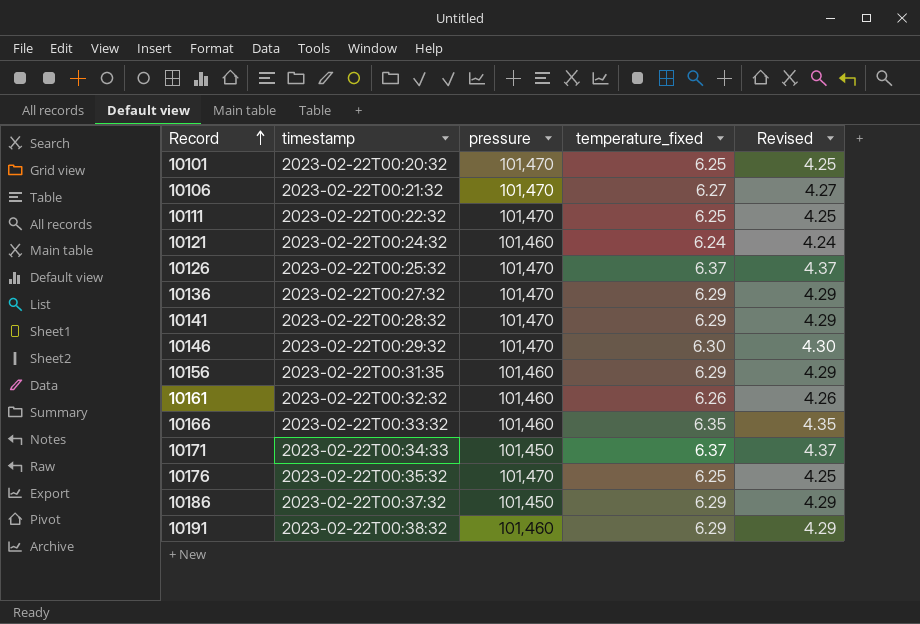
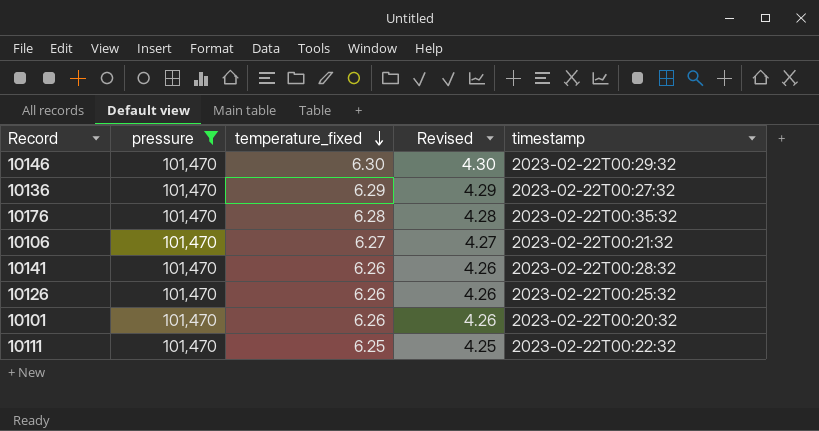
filter: none -> pressure = 101,470
row order: Record ascending -> temperature_fixed descending
column timestamp | position: 2 -> 5
10176 | temperature_fixed: 6.25 -> 6.28
10176 | Revised: 4.25 -> 4.28
10141 | temperature_fixed: 6.29 -> 6.26
10141 | Revised: 4.29 -> 4.26
10126 | temperature_fixed: 6.37 -> 6.26
10126 | Revised: 4.37 -> 4.26
10101 | temperature_fixed: 6.25 -> 6.26
10101 | Revised: 4.25 -> 4.26

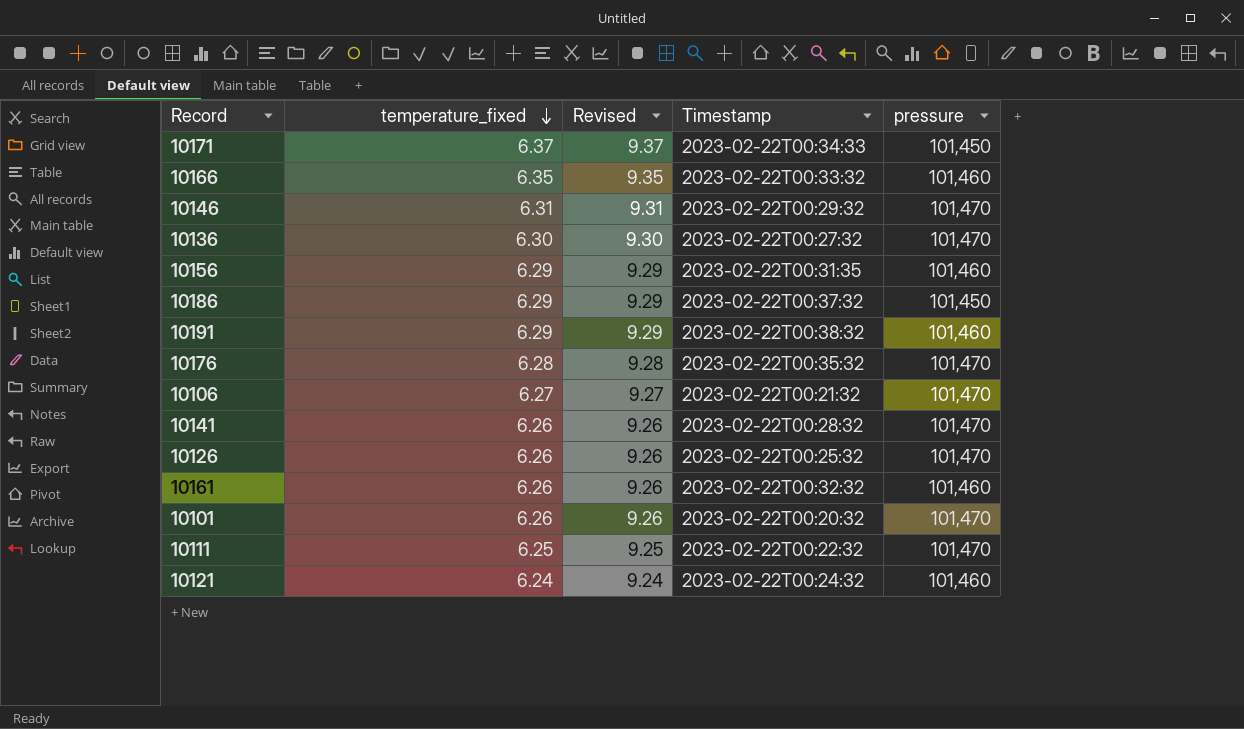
filter: pressure = 101,470 -> none
column Revised | formula: [temperature_fixed] - 2 -> [temperature_fixed] + 3
column name: timestamp -> Timestamp
column pressure | position: 2 -> 5
10146 | temperature_fixed: 6.30 -> 6.31
10136 | temperature_fixed: 6.29 -> 6.30

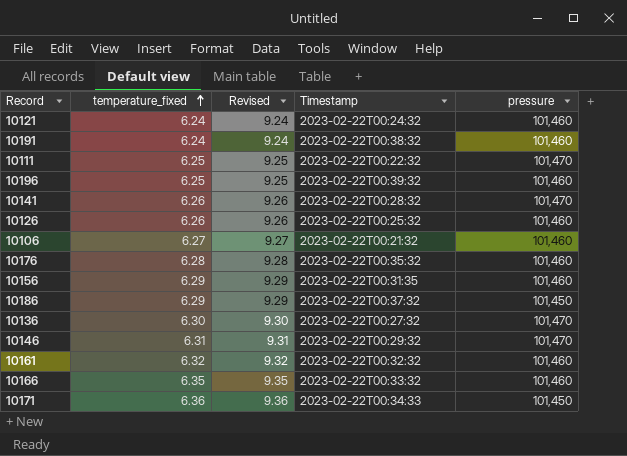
row order: temperature_fixed descending -> temperature_fixed ascending
row 10101: 6.26 | 9.26 | 2023-02-22T00:20:32 | 101,470 -> none
10191 | temperature_fixed: 6.29 -> 6.24
10191 | Revised: 9.29 -> 9.24
row 10196: none -> 6.25 | 9.25 | 2023-02-22T00:39:32 | 101,460
10126 | pressure: 101,470 -> 101,460
10106 | pressure: 101,470 -> 101,460
10176 | pressure: 101,470 -> 101,460
10161 | temperature_fixed: 6.26 -> 6.32
10161 | Revised: 9.26 -> 9.32
10171 | temperature_fixed: 6.37 -> 6.36
10171 | Revised: 9.37 -> 9.36

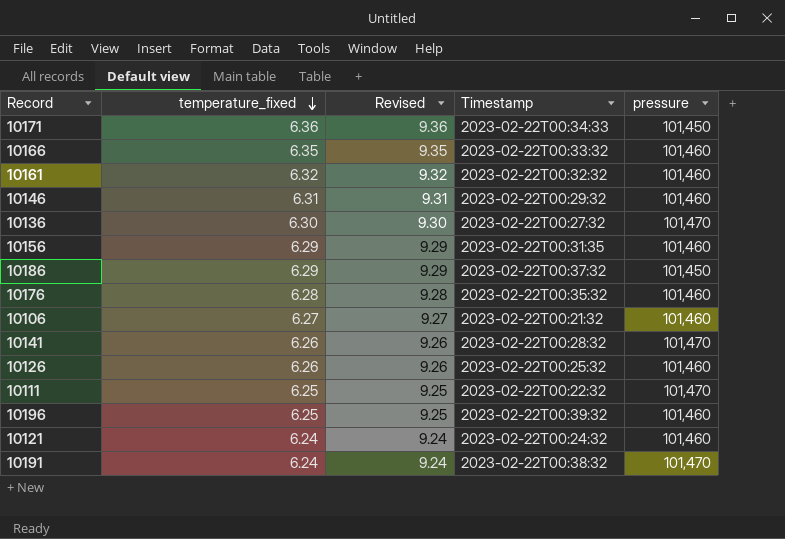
row order: temperature_fixed ascending -> temperature_fixed descending
10146 | pressure: 101,470 -> 101,460
10191 | pressure: 101,460 -> 101,470

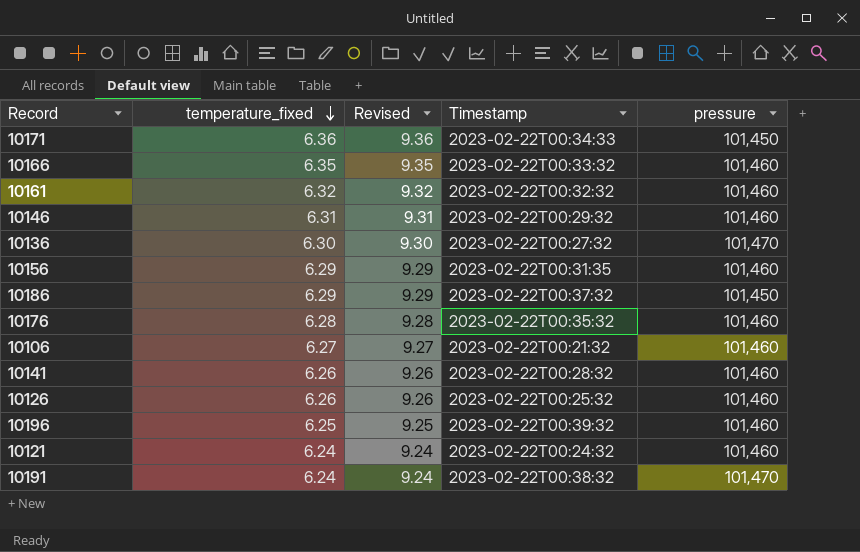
row 10111: 6.25 | 9.25 | 2023-02-22T00:22:32 | 101,470 -> none
10141 | pressure: 101,470 -> 101,460

